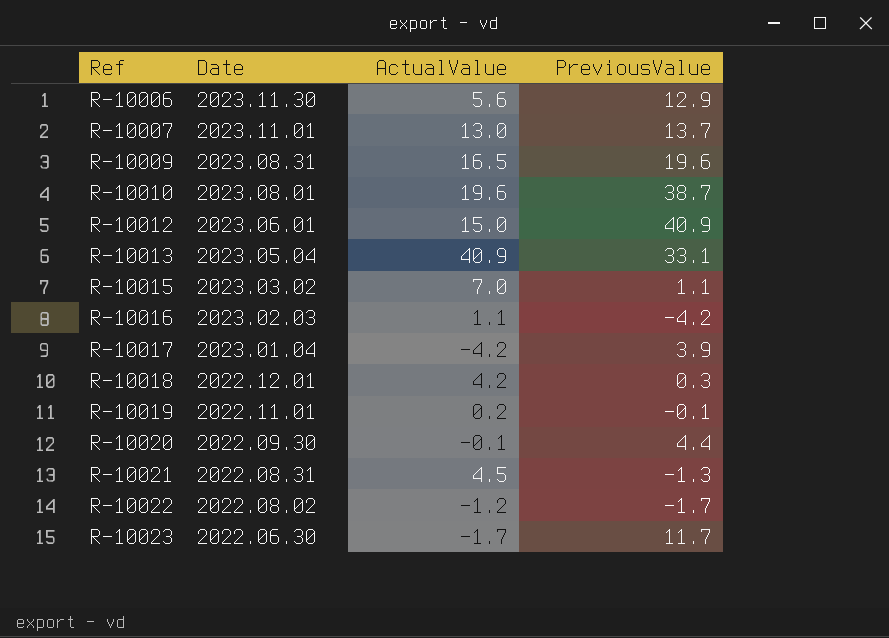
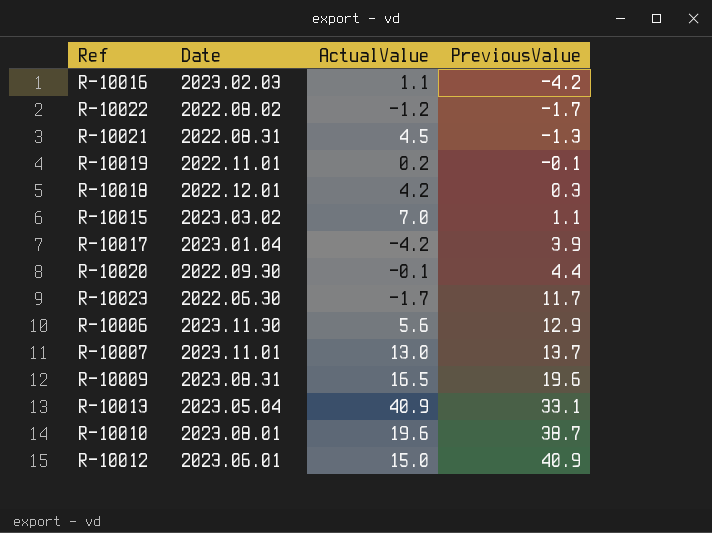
row order: Ref ascending -> PreviousValue ascending

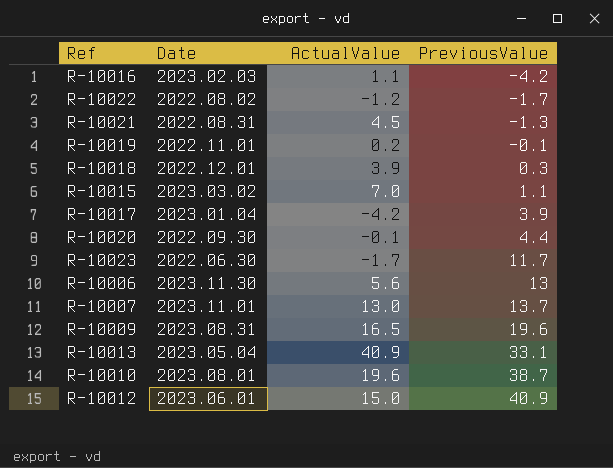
R-10018 | ActualValue: 4.2 -> 3.9
R-10006 | PreviousValue: 12.9 -> 13

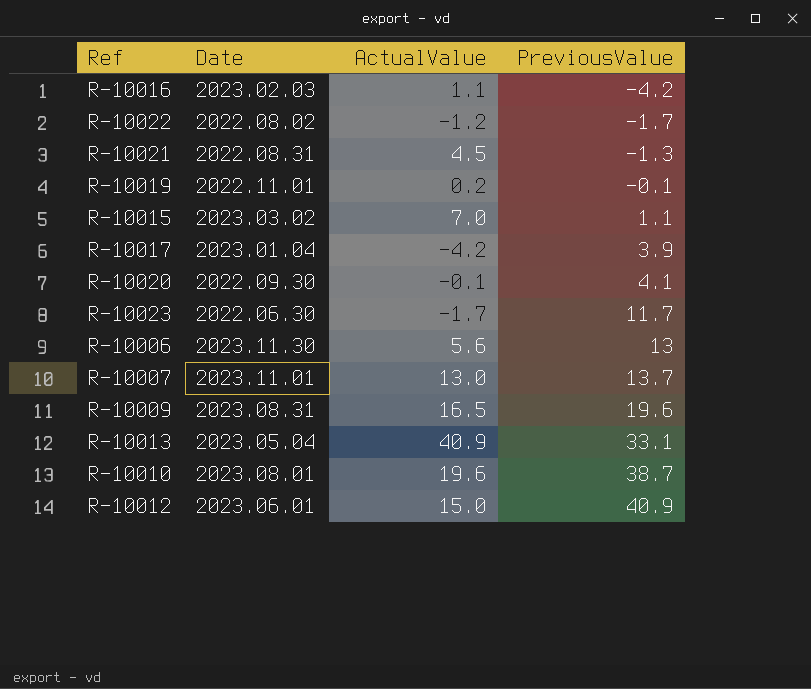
row R-10018: 2022.12.01 | 3.9 | 0.3 -> none
R-10020 | PreviousValue: 4.4 -> 4.1

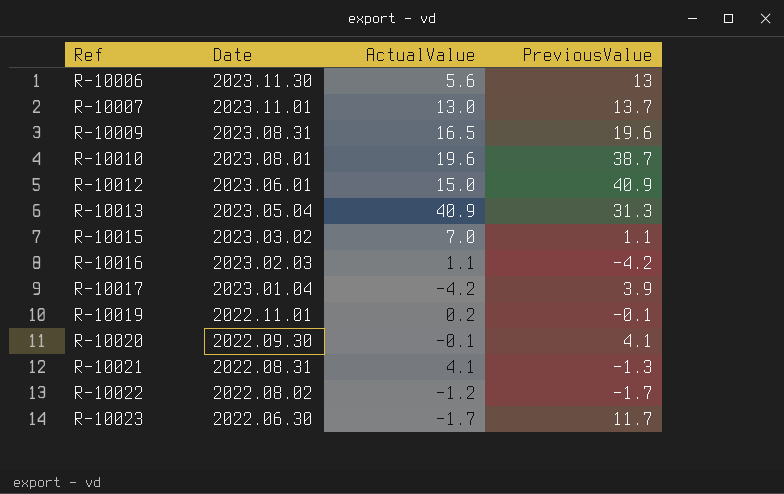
row order: PreviousValue ascending -> Ref ascending
R-10013 | PreviousValue: 33.1 -> 31.3
R-10021 | ActualValue: 4.5 -> 4.1

